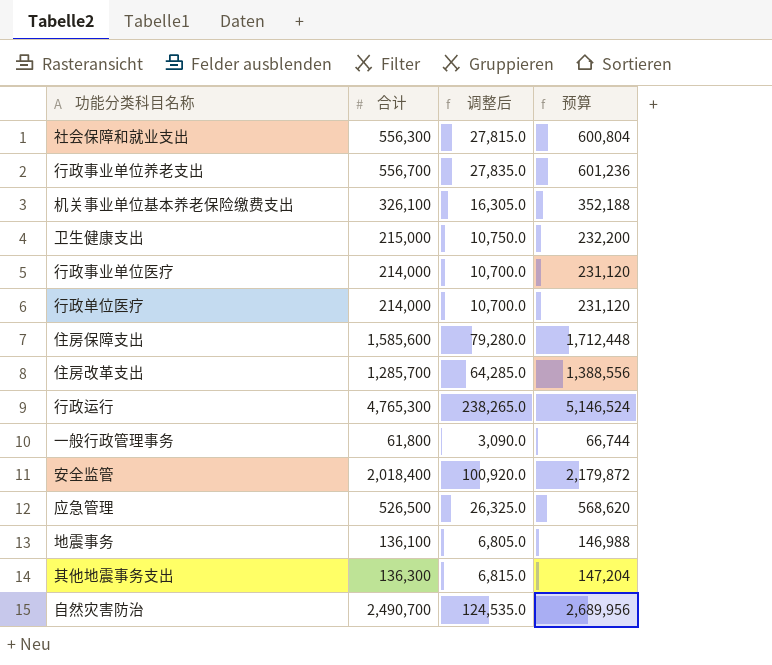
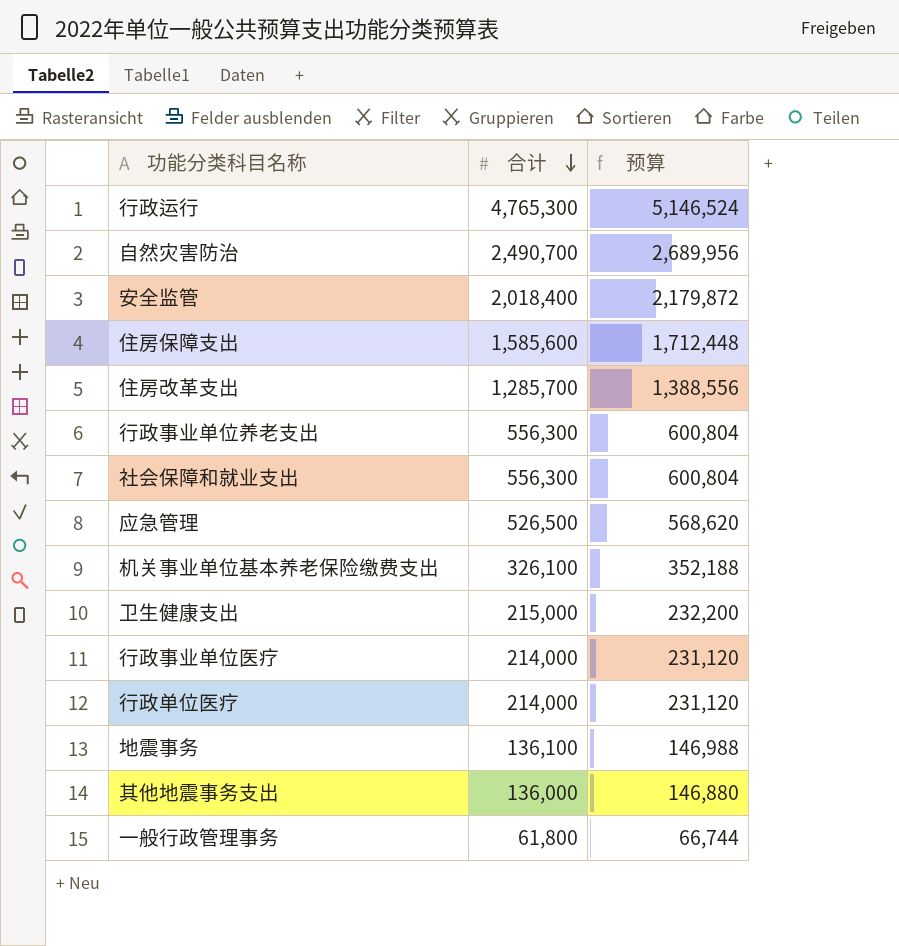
row order: none -> 合计 descending
column 调整后 | formula: [合计] * 0.05 -> none
行政事业单位养老支出 | 合计: 556,700 -> 556,300
行政事业单位养老支出 | 预算: 601,236 -> 600,804
其他地震事务支出 | 合计: 136,300 -> 136,000
其他地震事务支出 | 预算: 147,204 -> 146,880

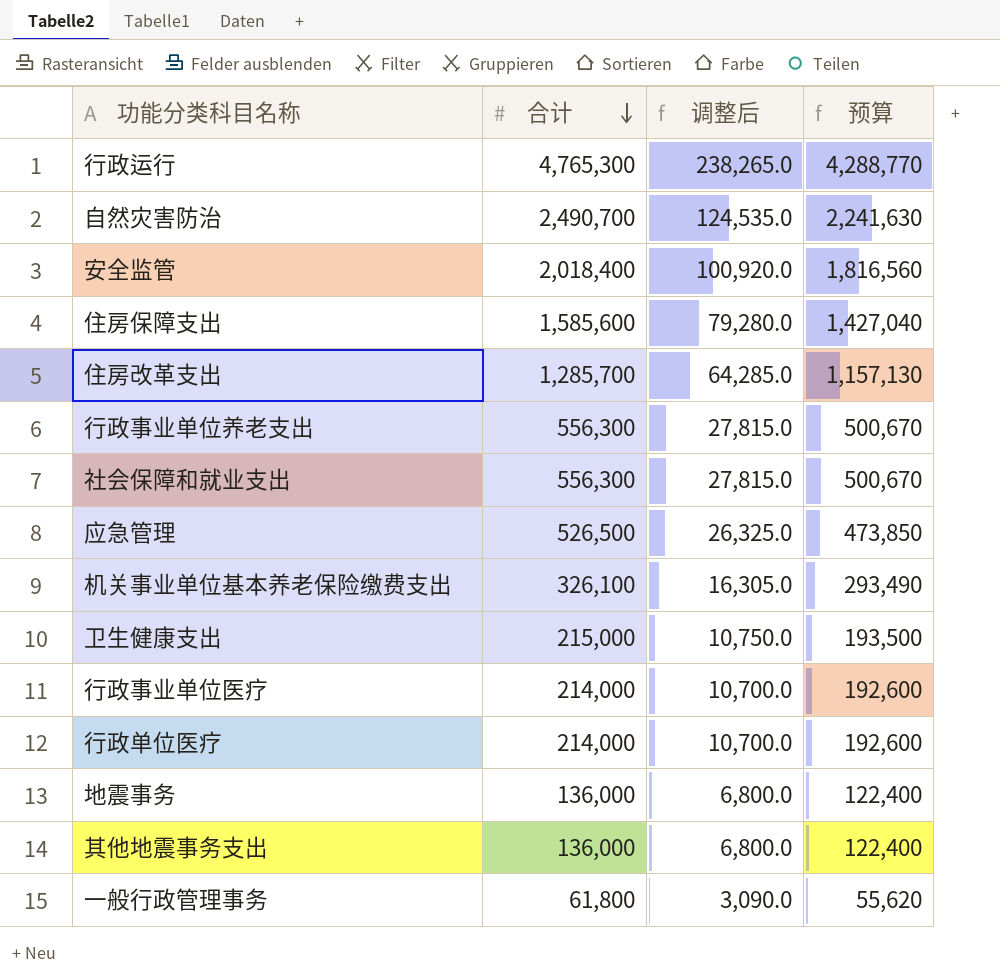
column 调整后 | formula: none -> [合计] * 0.05
column 预算 | formula: [合计] * 1.08 -> [合计] * 0.9
地震事务 | 合计: 136,100 -> 136,000

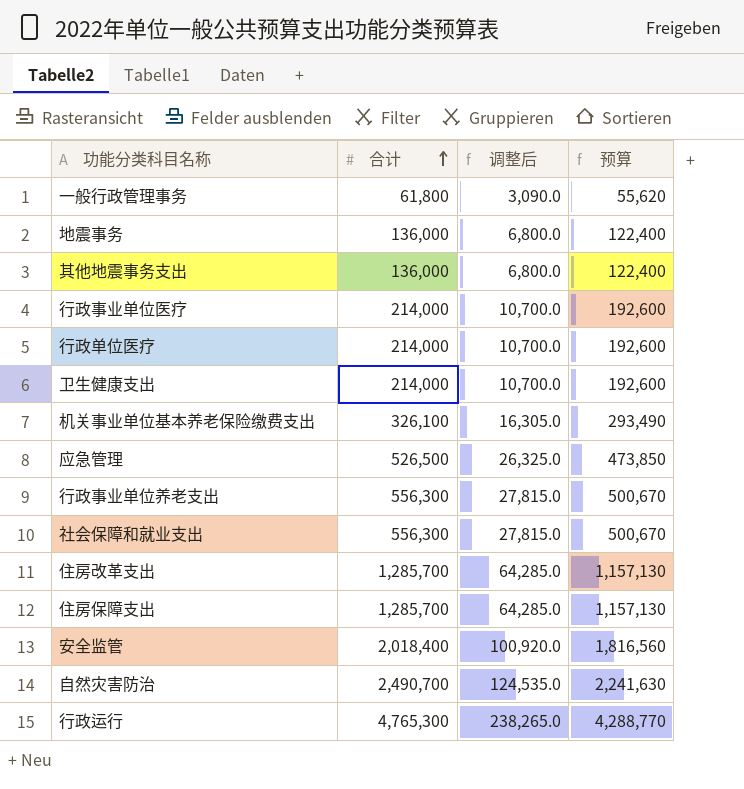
row order: 合计 descending -> 合计 ascending
卫生健康支出 | 合计: 215,000 -> 214,000
卫生健康支出 | 调整后: 10,750.0 -> 10,700.0
卫生健康支出 | 预算: 193,500 -> 192,600
住房保障支出 | 合计: 1,585,600 -> 1,285,700
住房保障支出 | 调整后: 79,280.0 -> 64,285.0
住房保障支出 | 预算: 1,427,040 -> 1,157,130

